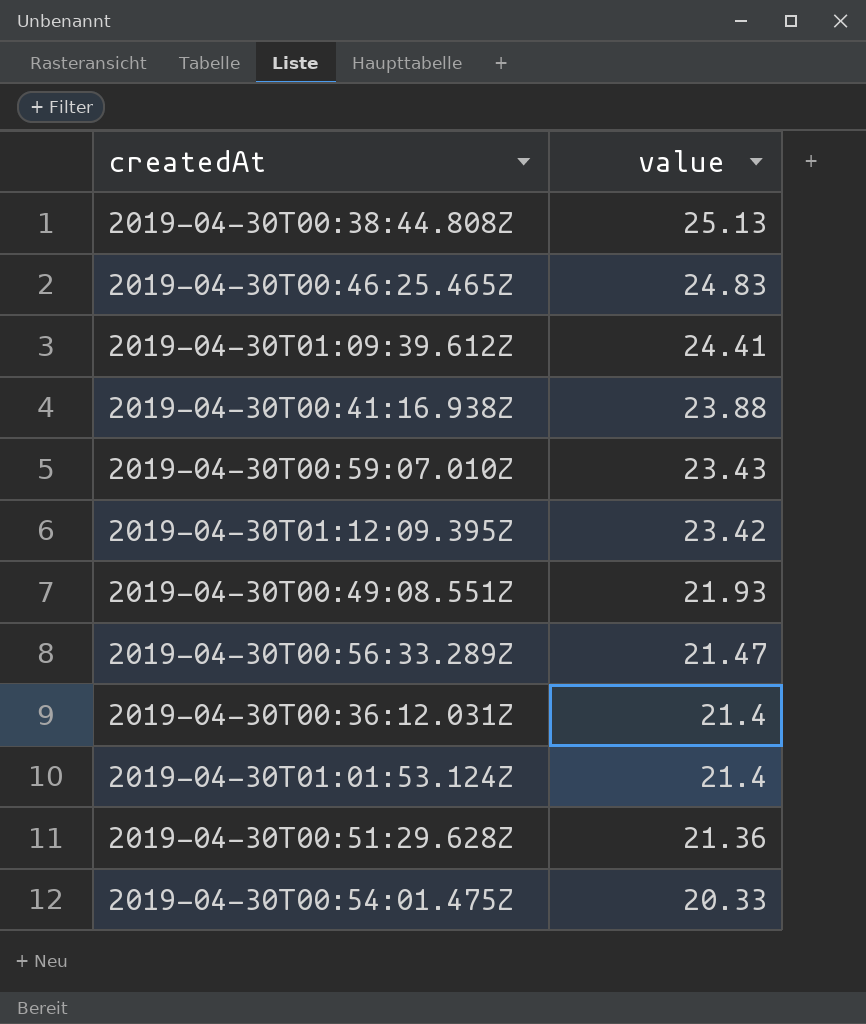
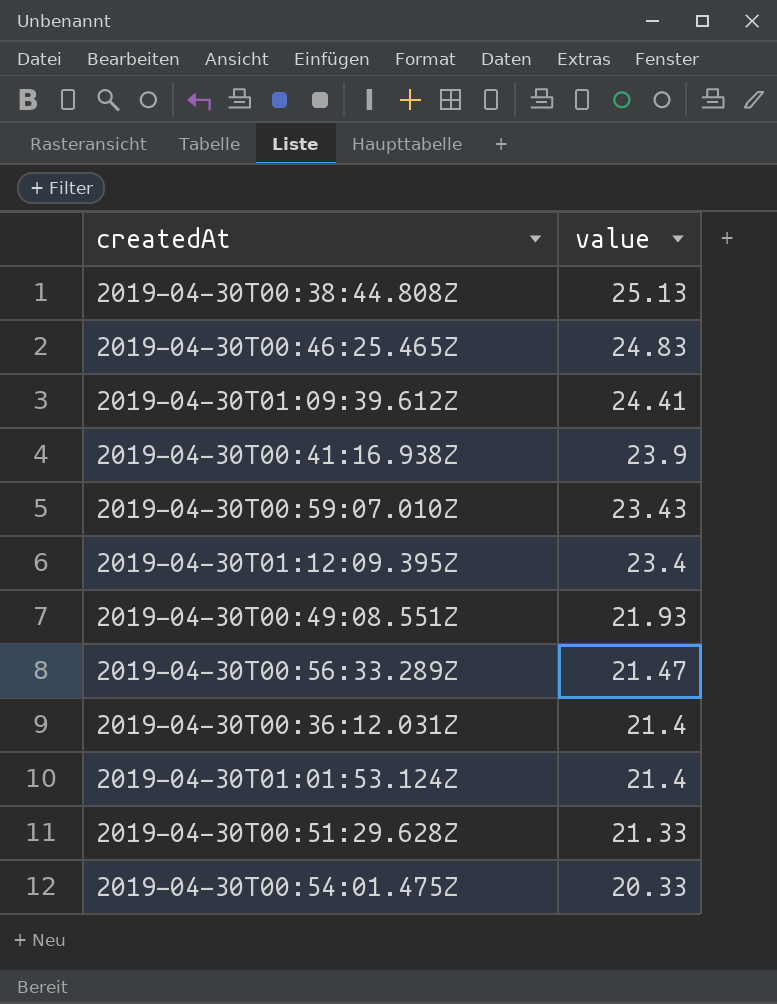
2019-04-30T00:41:16.938Z | value: 23.88 -> 23.9
2019-04-30T01:12:09.395Z | value: 23.42 -> 23.4
2019-04-30T00:51:29.628Z | value: 21.36 -> 21.33

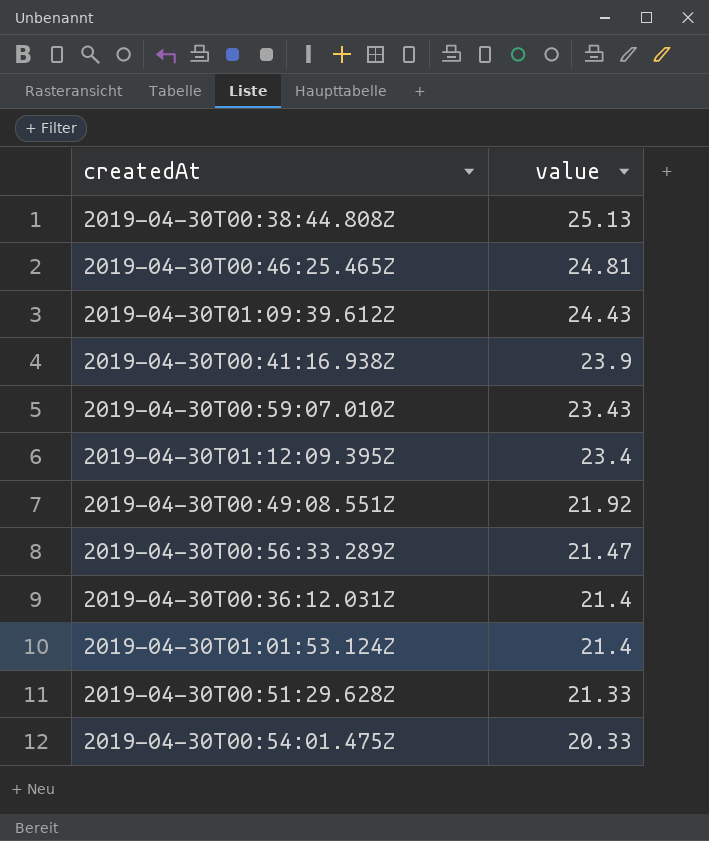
2019-04-30T00:46:25.465Z | value: 24.83 -> 24.81
2019-04-30T01:09:39.612Z | value: 24.41 -> 24.43
2019-04-30T00:49:08.551Z | value: 21.93 -> 21.92

